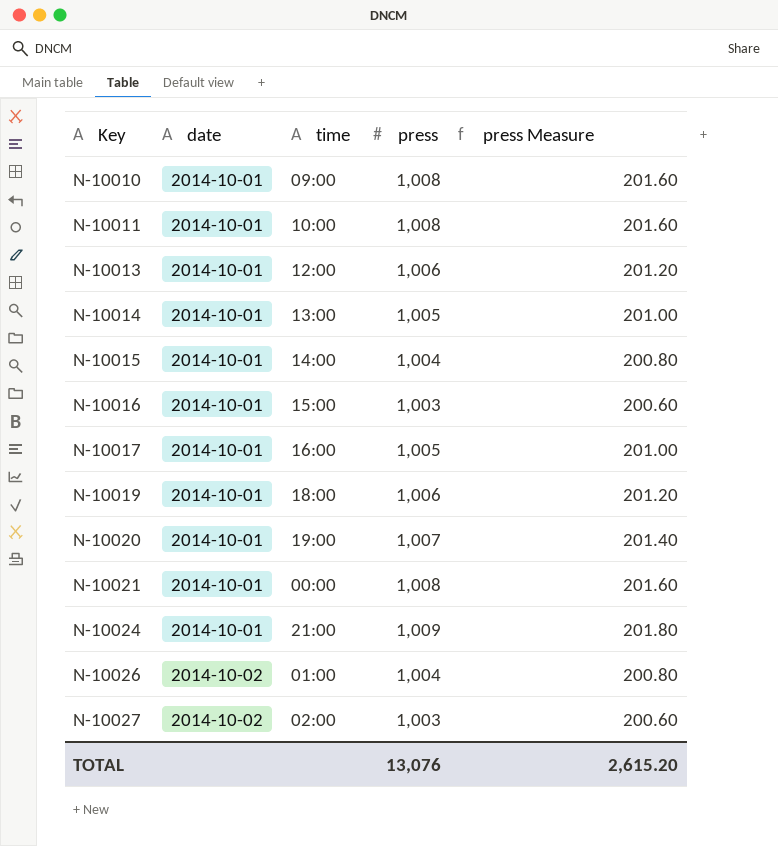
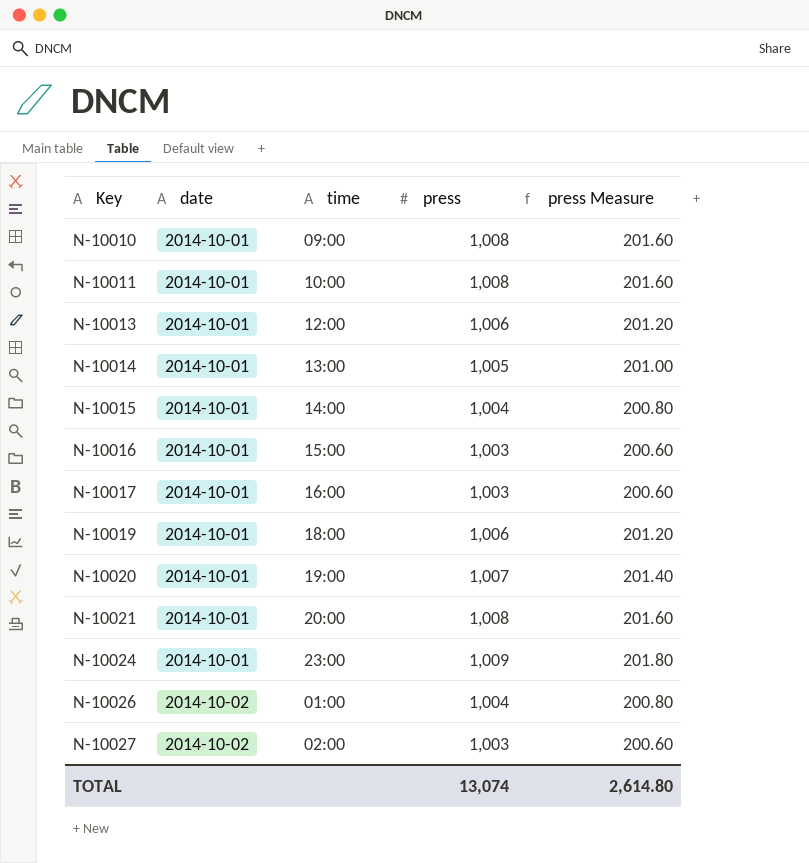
N-10017 | press: 1,005 -> 1,003
N-10017 | press Measure: 201.00 -> 200.60
N-10021 | time: 00:00 -> 20:00
N-10024 | time: 21:00 -> 23:00
TOTAL | press: 13,076 -> 13,074
TOTAL | press Measure: 2,615.20 -> 2,614.80

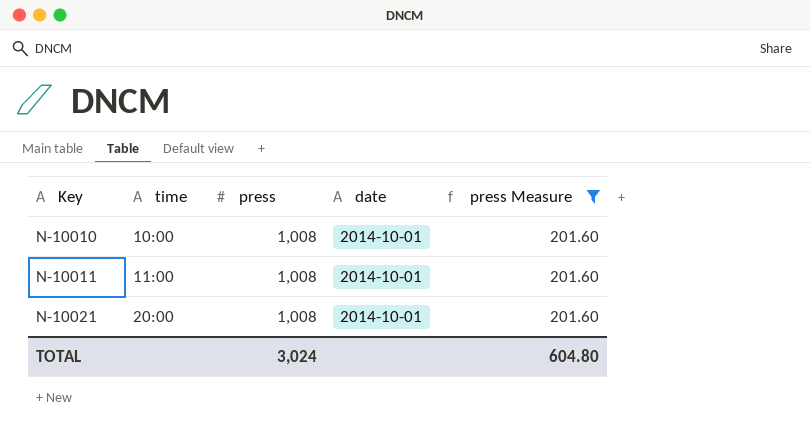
filter: none -> press Measure = 201.60
column date | position: 2 -> 4
N-10010 | time: 09:00 -> 10:00
N-10011 | time: 10:00 -> 11:00
TOTAL | press: 13,074 -> 3,024
TOTAL | press Measure: 2,614.80 -> 604.80

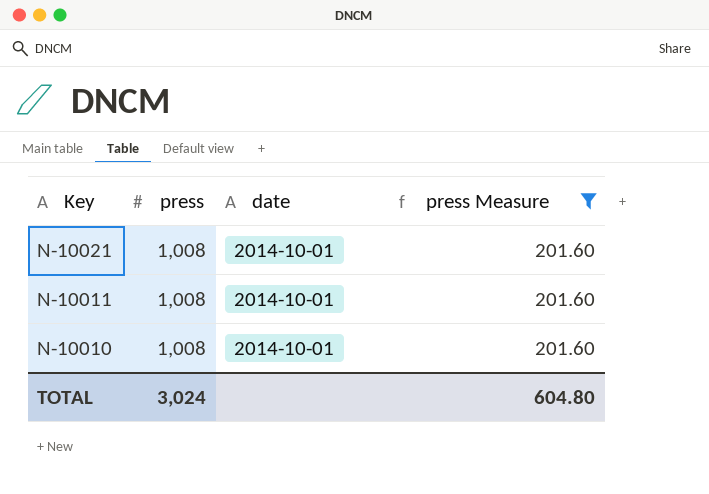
row order: Key ascending -> Key descending
column time | position: 2 -> none

